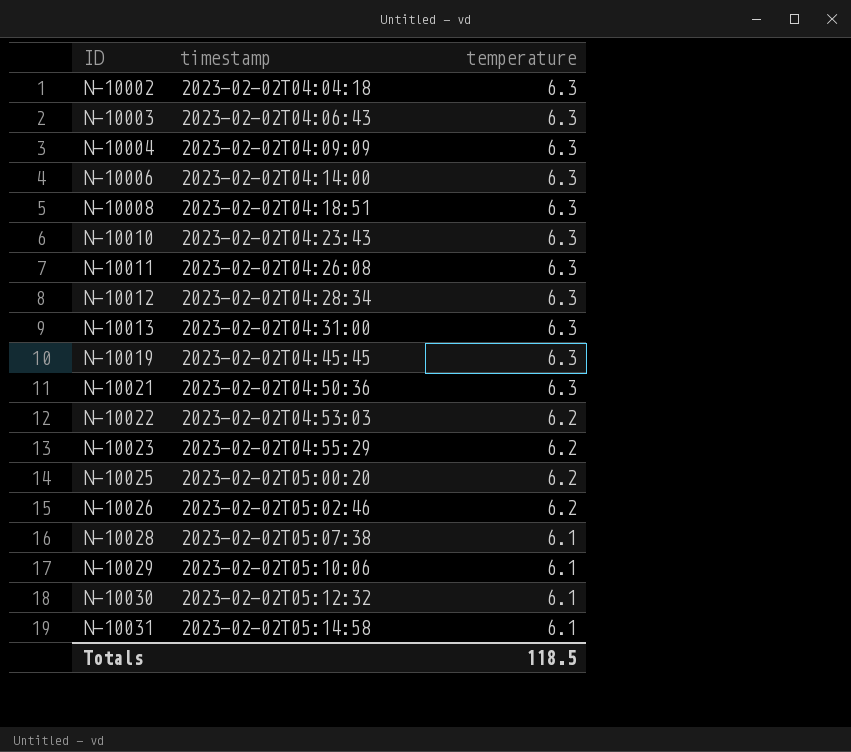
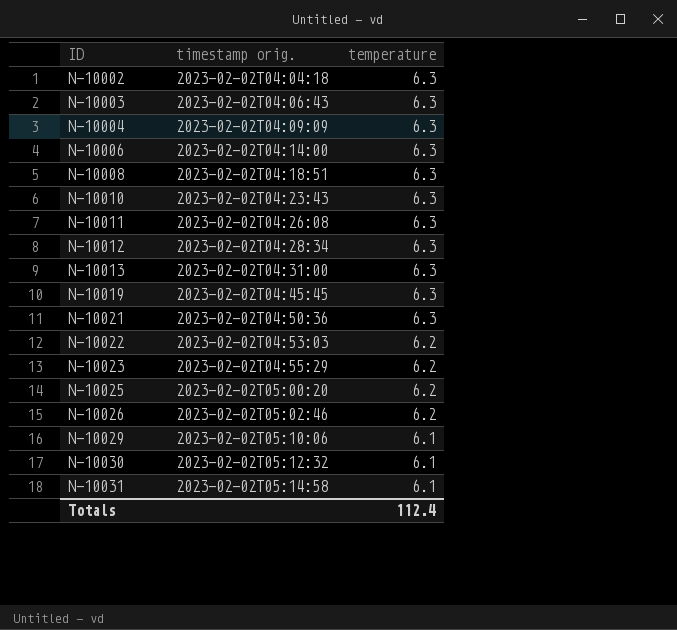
column name: timestamp -> timestamp orig.
row N-10028: 2023-02-02T05:07:38 | 6.1 -> none
Totals | temperature: 118.5 -> 112.4

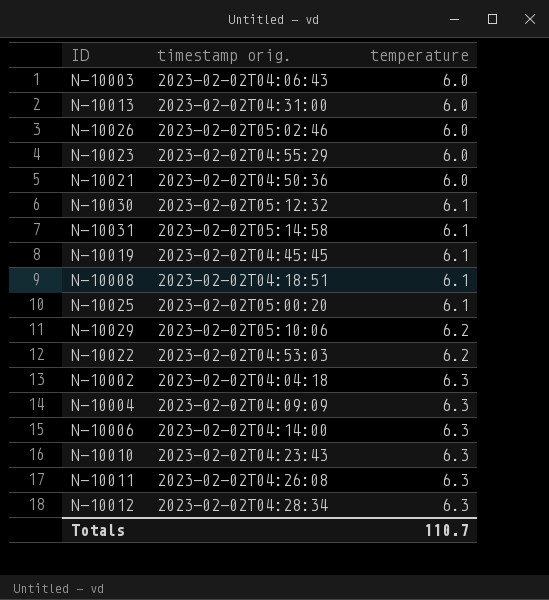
row order: ID ascending -> temperature ascending
N-10003 | temperature: 6.3 -> 6.0
N-10013 | temperature: 6.3 -> 6.0
N-10026 | temperature: 6.2 -> 6.0
N-10023 | temperature: 6.2 -> 6.0
N-10021 | temperature: 6.3 -> 6.0
N-10019 | temperature: 6.3 -> 6.1
N-10008 | temperature: 6.3 -> 6.1
N-10025 | temperature: 6.2 -> 6.1
N-10029 | temperature: 6.1 -> 6.2
Totals | temperature: 112.4 -> 110.7

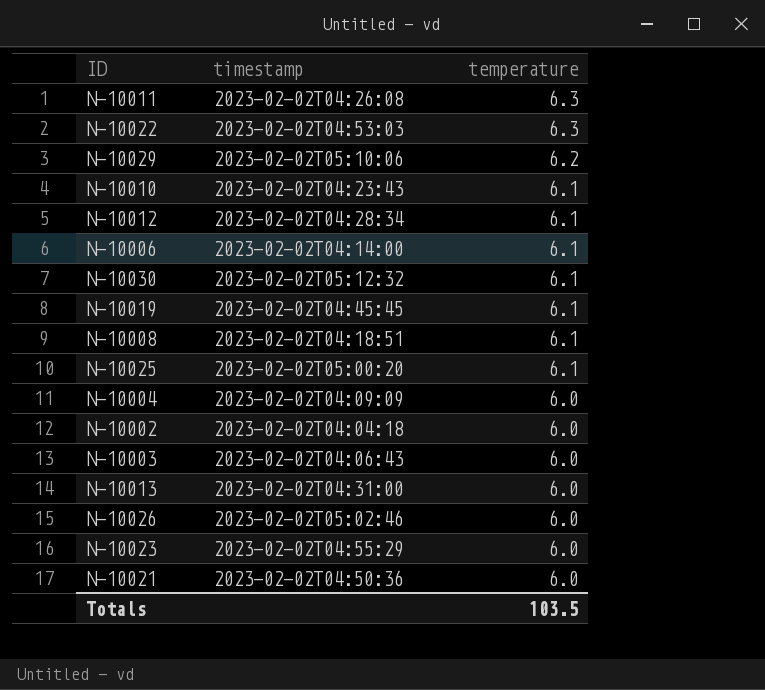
row order: temperature ascending -> temperature descending
column name: timestamp orig. -> timestamp
row N-10031: 2023-02-02T05:14:58 | 6.1 -> none
N-10022 | temperature: 6.2 -> 6.3
N-10010 | temperature: 6.3 -> 6.1
N-10012 | temperature: 6.3 -> 6.1
N-10006 | temperature: 6.3 -> 6.1
N-10004 | temperature: 6.3 -> 6.0
N-10002 | temperature: 6.3 -> 6.0
Totals | temperature: 110.7 -> 103.5

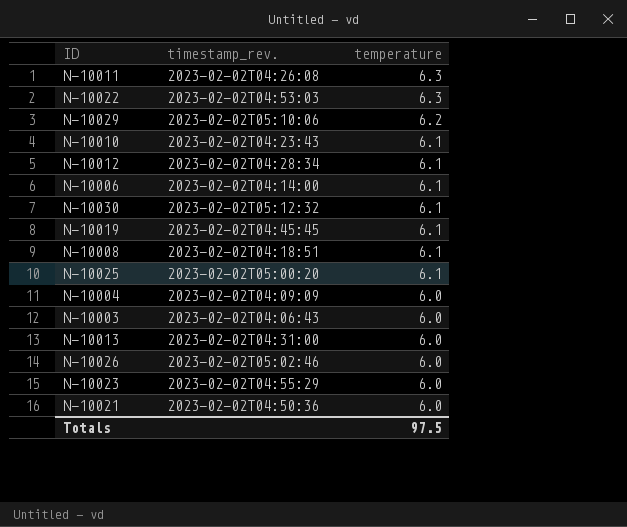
column name: timestamp -> timestamp_rev.
row N-10002: 2023-02-02T04:04:18 | 6.0 -> none
Totals | temperature: 103.5 -> 97.5

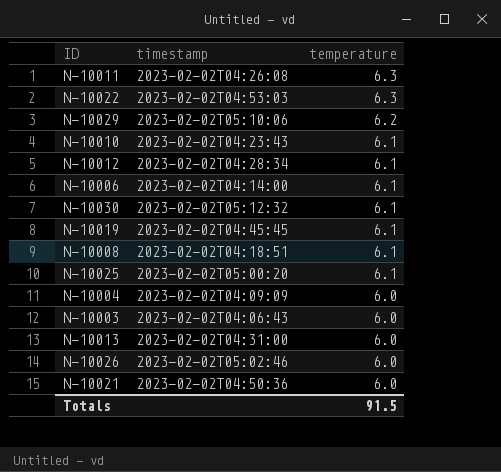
column name: timestamp_rev. -> timestamp
row N-10023: 2023-02-02T04:55:29 | 6.0 -> none
Totals | temperature: 97.5 -> 91.5

